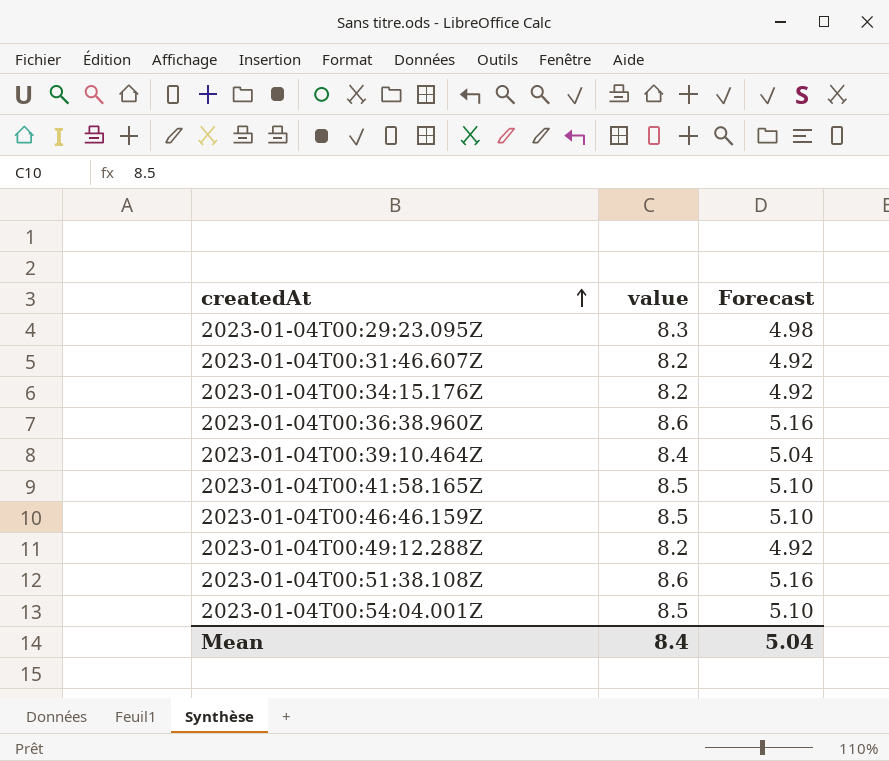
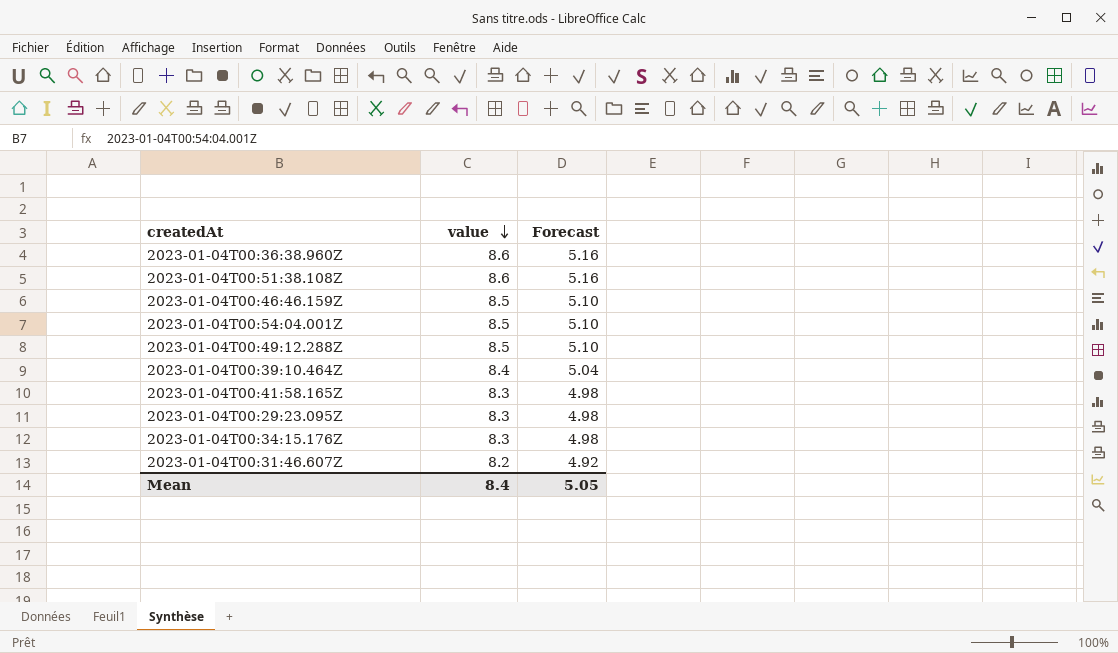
row order: createdAt ascending -> value descending
2023-01-04T00:49:12.288Z | value: 8.2 -> 8.5
2023-01-04T00:49:12.288Z | Forecast: 4.92 -> 5.10
2023-01-04T00:41:58.165Z | value: 8.5 -> 8.3
2023-01-04T00:41:58.165Z | Forecast: 5.10 -> 4.98
2023-01-04T00:34:15.176Z | value: 8.2 -> 8.3
2023-01-04T00:34:15.176Z | Forecast: 4.92 -> 4.98
Mean | Forecast: 5.04 -> 5.05

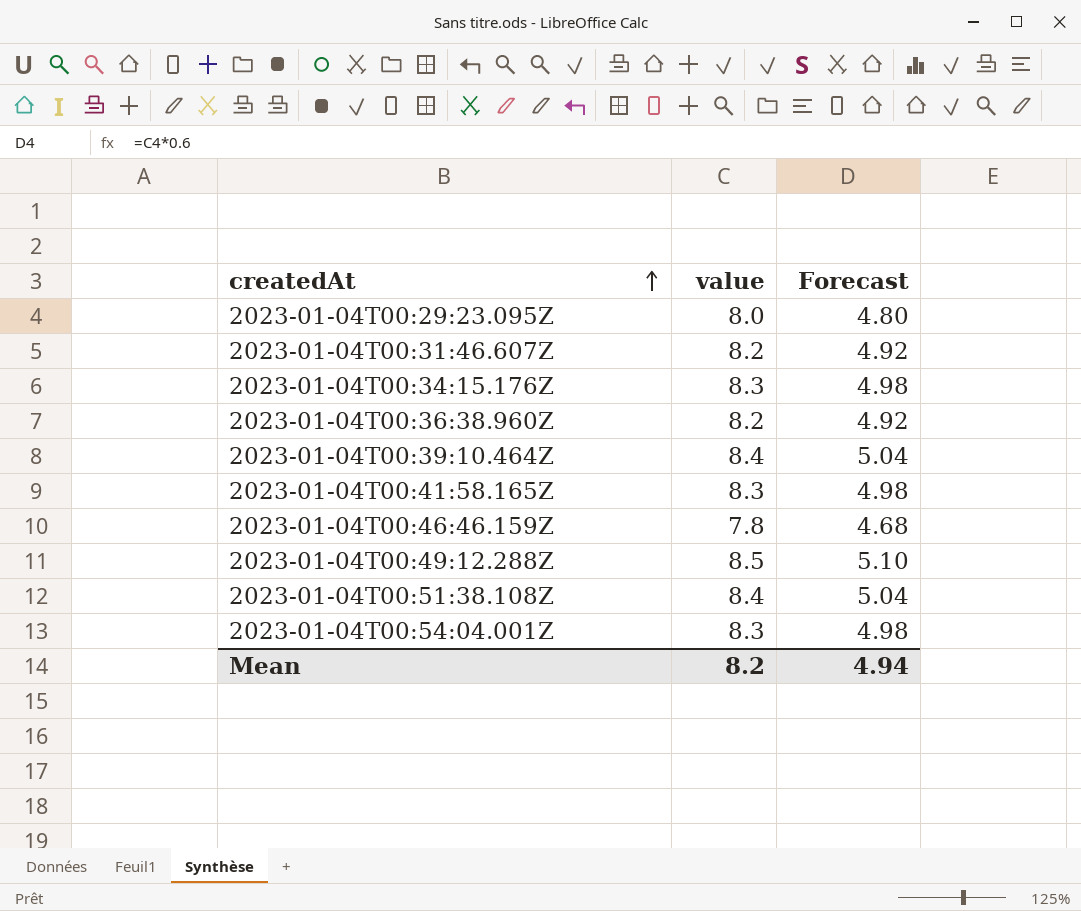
row order: value descending -> createdAt ascending
2023-01-04T00:29:23.095Z | value: 8.3 -> 8.0
2023-01-04T00:29:23.095Z | Forecast: 4.98 -> 4.80
2023-01-04T00:36:38.960Z | value: 8.6 -> 8.2
2023-01-04T00:36:38.960Z | Forecast: 5.16 -> 4.92
2023-01-04T00:46:46.159Z | value: 8.5 -> 7.8
2023-01-04T00:46:46.159Z | Forecast: 5.10 -> 4.68
2023-01-04T00:51:38.108Z | value: 8.6 -> 8.4
2023-01-04T00:51:38.108Z | Forecast: 5.16 -> 5.04
2023-01-04T00:54:04.001Z | value: 8.5 -> 8.3
2023-01-04T00:54:04.001Z | Forecast: 5.10 -> 4.98
Mean | value: 8.4 -> 8.2
Mean | Forecast: 5.05 -> 4.94

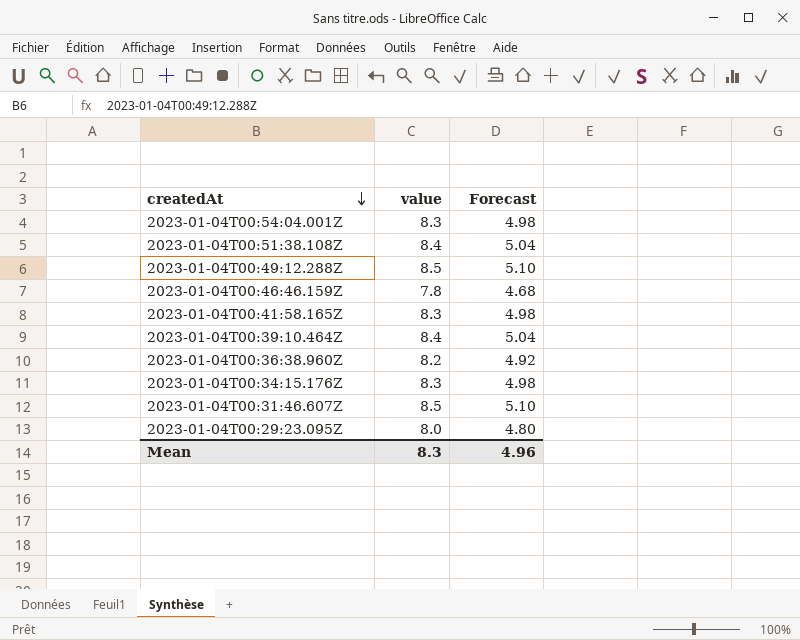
row order: createdAt ascending -> createdAt descending
2023-01-04T00:31:46.607Z | value: 8.2 -> 8.5
2023-01-04T00:31:46.607Z | Forecast: 4.92 -> 5.10
Mean | value: 8.2 -> 8.3
Mean | Forecast: 4.94 -> 4.96

